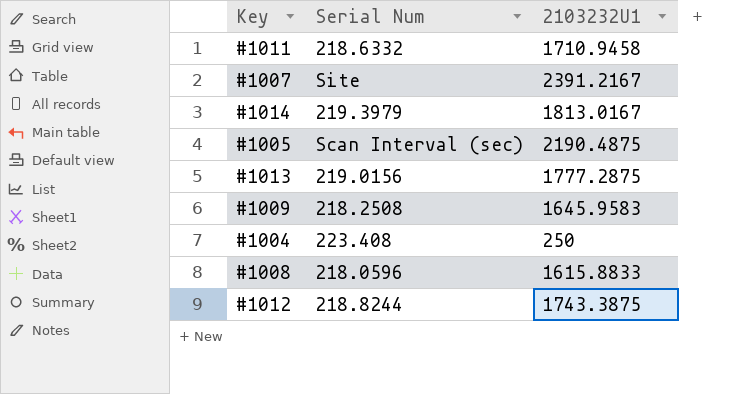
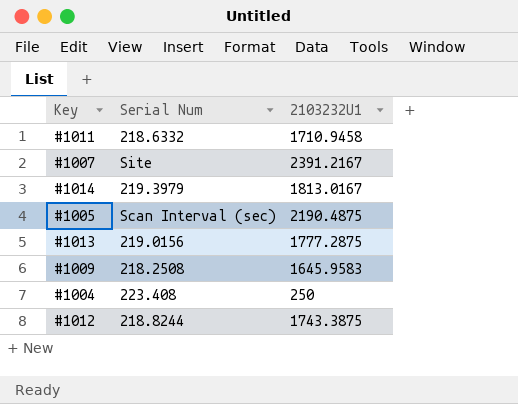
row #1008: 218.0596 | 1615.8833 -> none

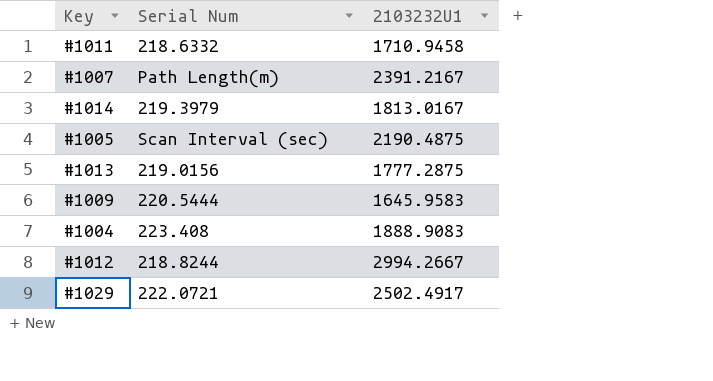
#1007 | Serial Num: Site -> Path Length(m)
#1009 | Serial Num: 218.2508 -> 220.5444
#1004 | 2103232U1: 250 -> 1888.9083
#1012 | 2103232U1: 1743.3875 -> 2994.2667
row #1029: none -> 222.0721 | 2502.4917

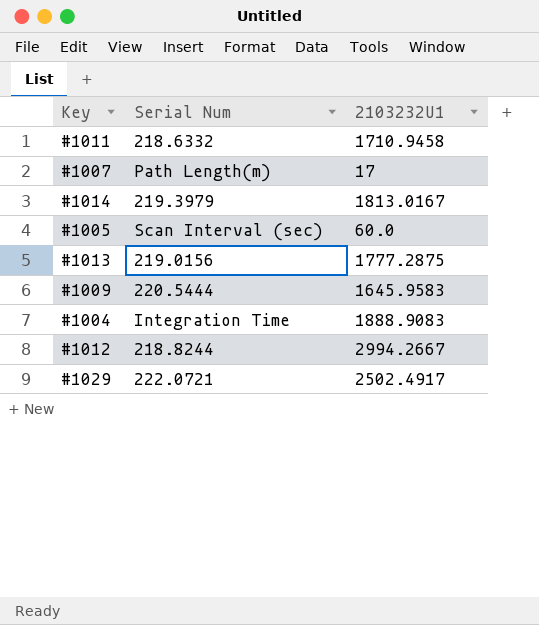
#1007 | 2103232U1: 2391.2167 -> 17
#1005 | 2103232U1: 2190.4875 -> 60.0
#1004 | Serial Num: 223.408 -> Integration Time

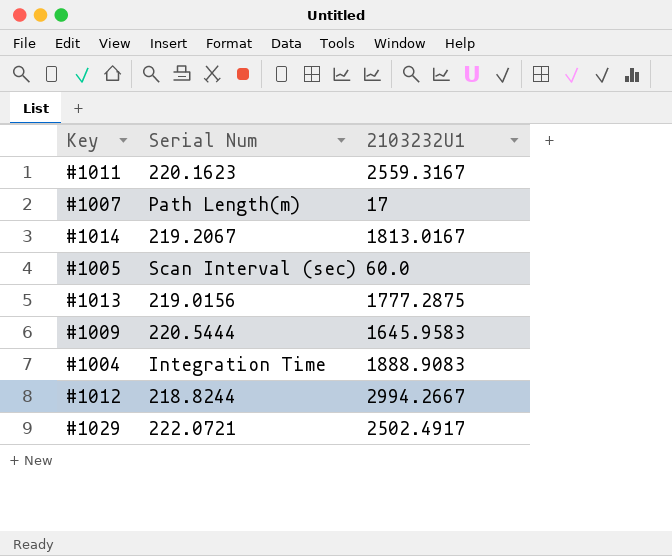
#1011 | Serial Num: 218.6332 -> 220.1623
#1011 | 2103232U1: 1710.9458 -> 2559.3167
#1014 | Serial Num: 219.3979 -> 219.2067

